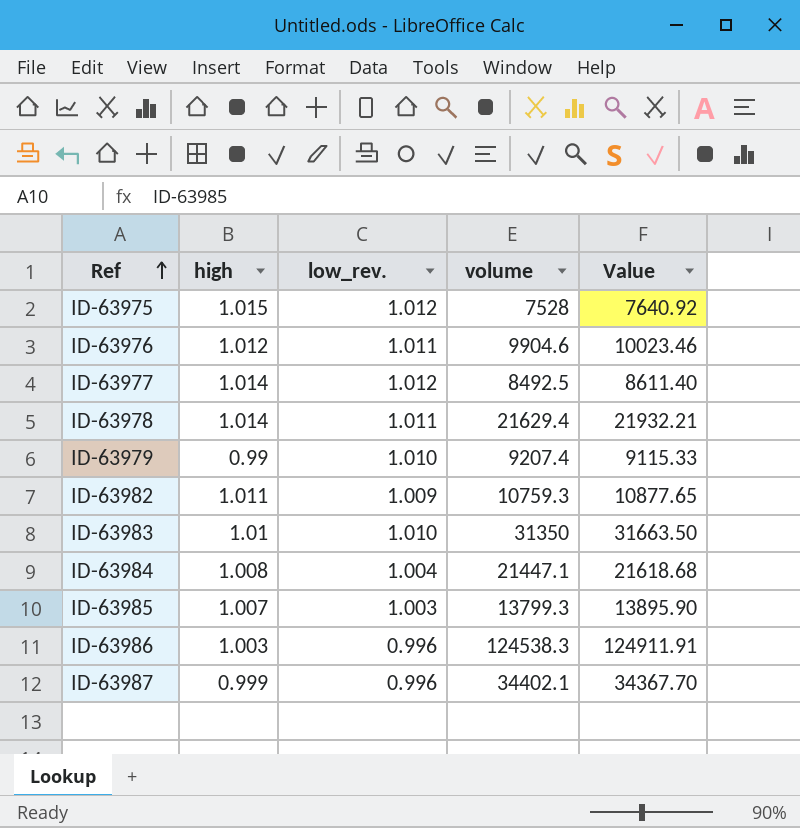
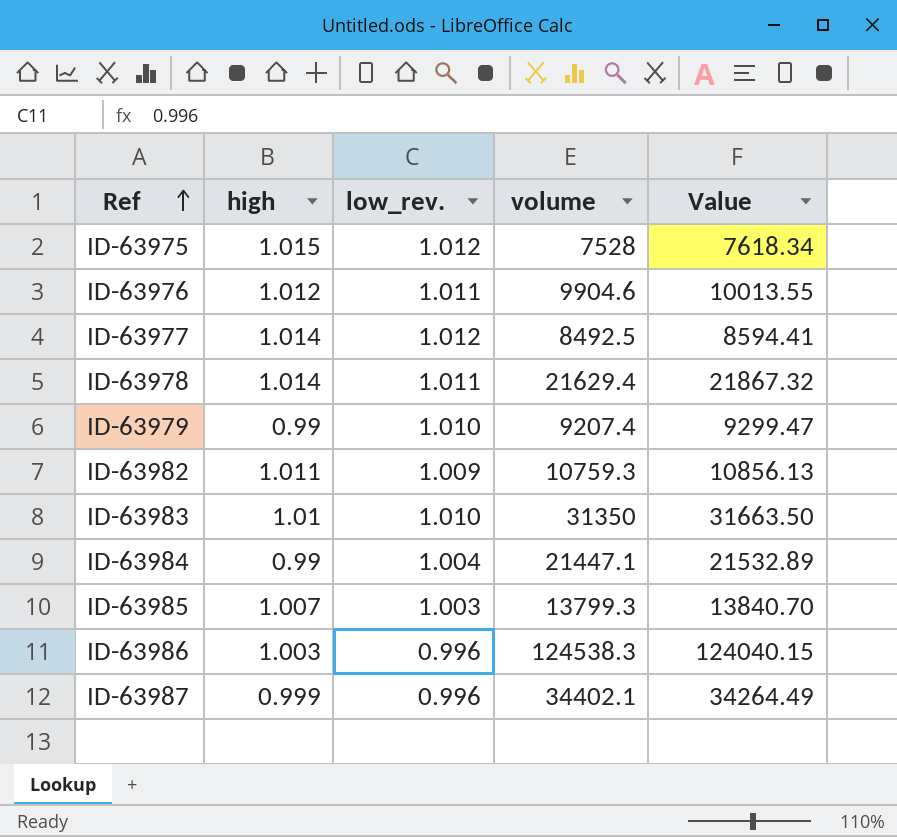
column Value | formula: [high] * [volume] -> [low_rev.] * [volume]
ID-63984 | high: 1.008 -> 0.99

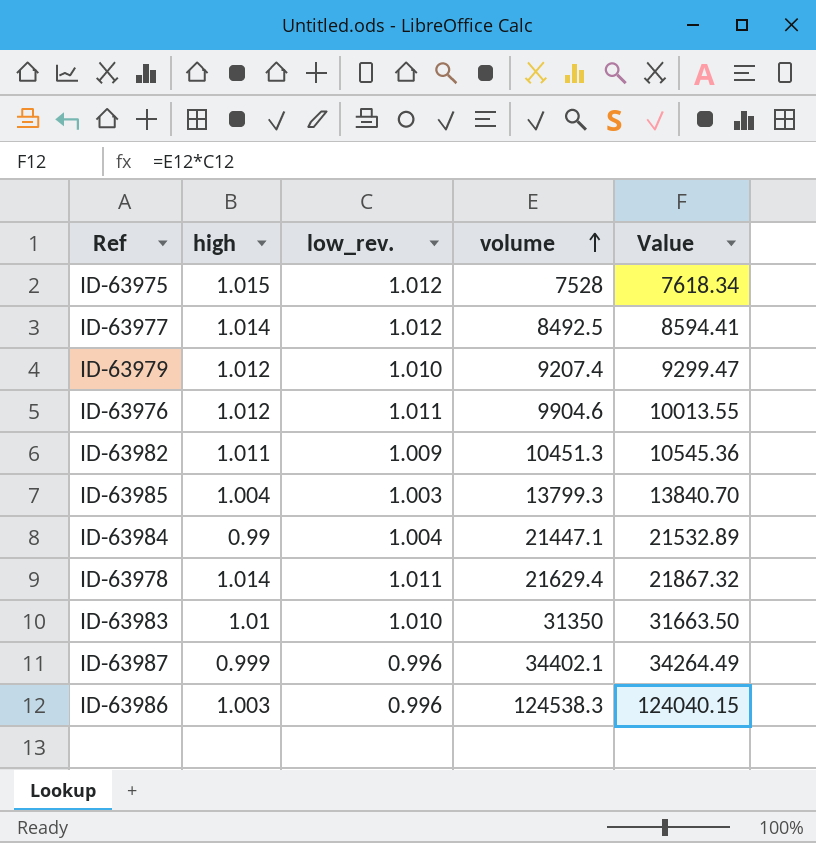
row order: Ref ascending -> volume ascending
ID-63979 | high: 0.99 -> 1.012
ID-63982 | volume: 10759.3 -> 10451.3
ID-63982 | Value: 10856.13 -> 10545.36
ID-63985 | high: 1.007 -> 1.004

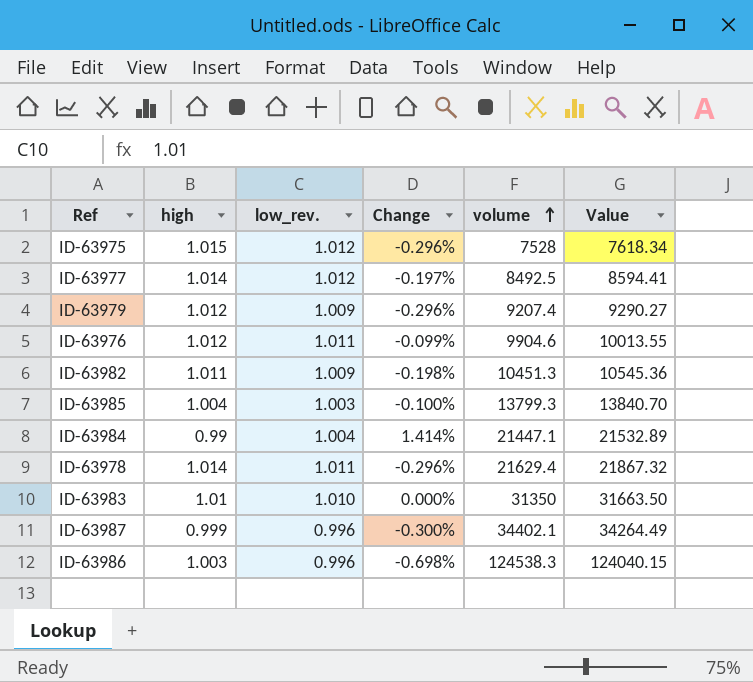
column Change | formula: none -> ([low_rev.] - [high]) / [high]
ID-63979 | low_rev.: 1.010 -> 1.009
ID-63979 | Value: 9299.47 -> 9290.27

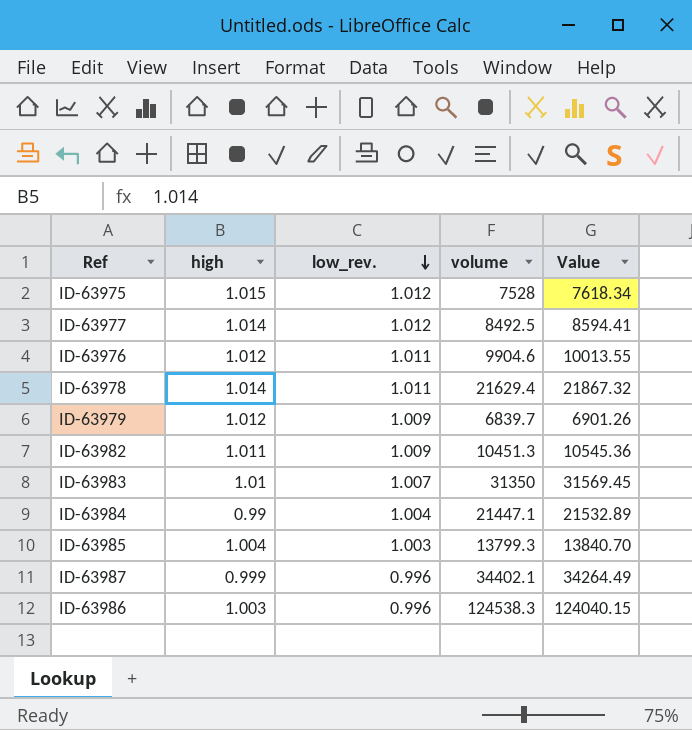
row order: volume ascending -> low_rev. descending
column Change | formula: ([low_rev.] - [high]) / [high] -> none
ID-63979 | volume: 9207.4 -> 6839.7
ID-63979 | Value: 9290.27 -> 6901.26
ID-63983 | low_rev.: 1.010 -> 1.007
ID-63983 | Value: 31663.50 -> 31569.45

